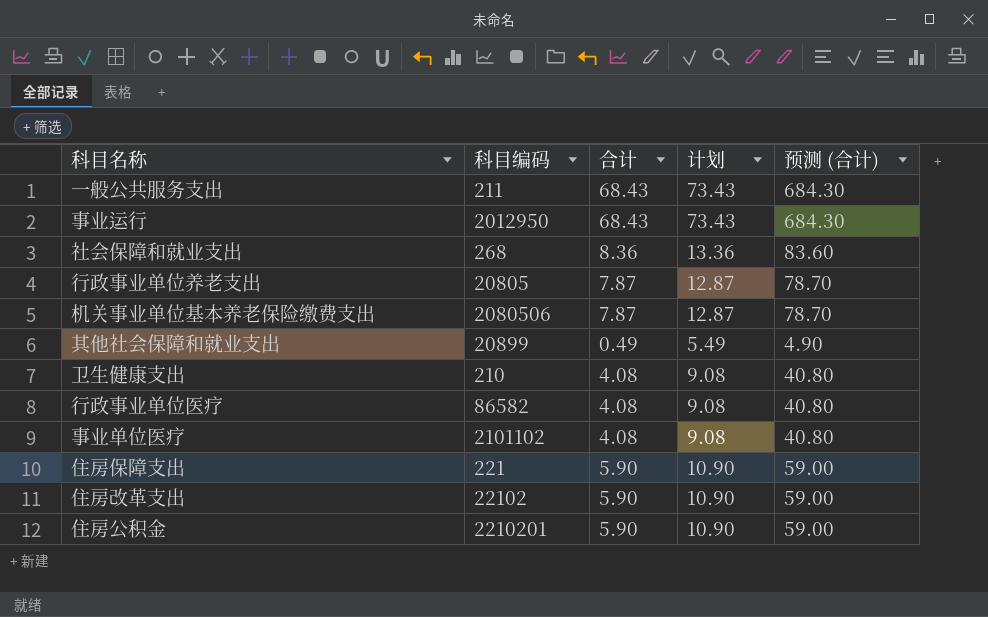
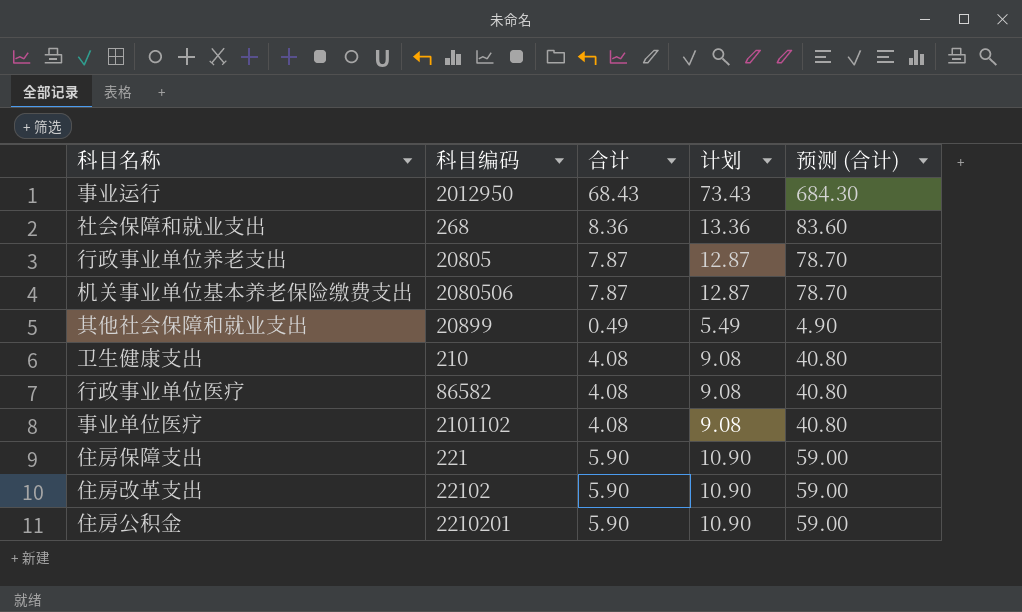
row 一般公共服务支出: 211 | 68.43 | 73.43 | 684.30 -> none

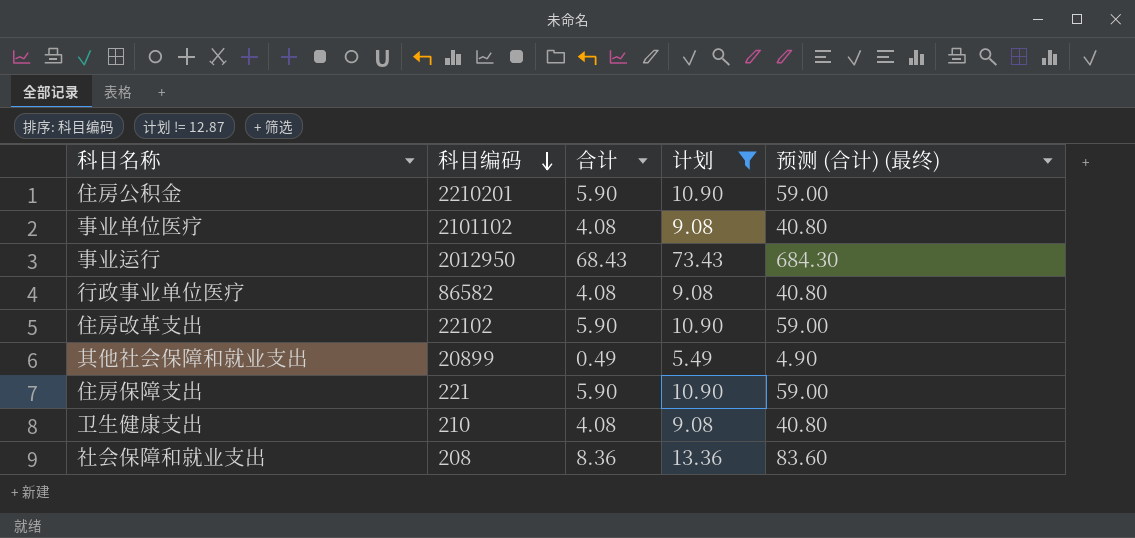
filter: none -> 计划 != 12.87
row order: none -> 科目编码 descending
column name: 预测 (合计) -> 预测 (合计) (最终)
社会保障和就业支出 | 科目编码: 268 -> 208

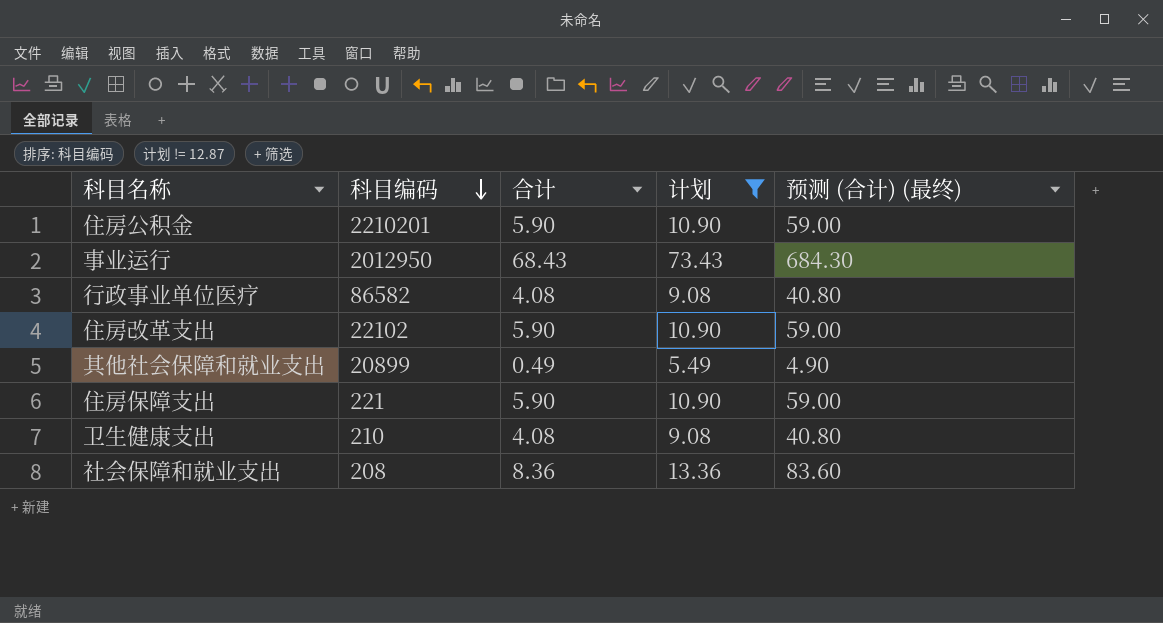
row 事业单位医疗: 2101102 | 4.08 | 9.08 | 40.80 -> none

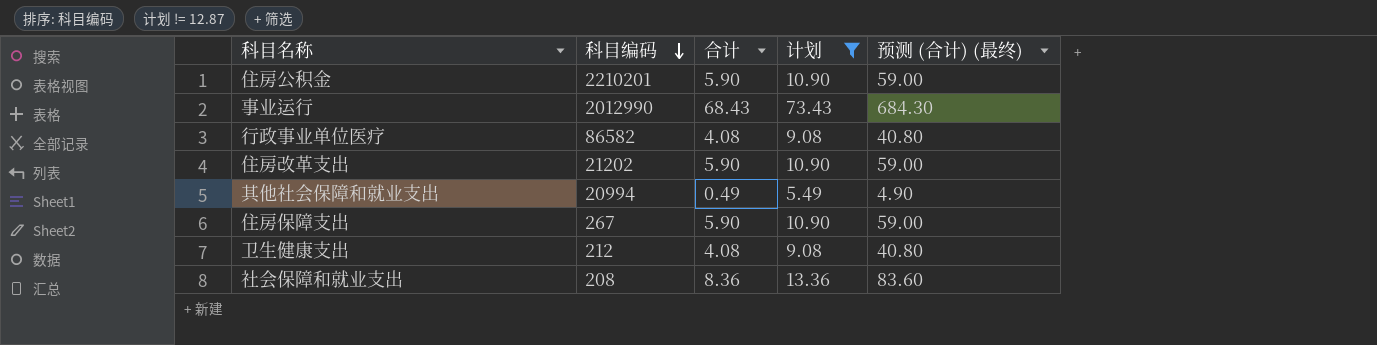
事业运行 | 科目编码: 2012950 -> 2012990
住房改革支出 | 科目编码: 22102 -> 21202
其他社会保障和就业支出 | 科目编码: 20899 -> 20994
住房保障支出 | 科目编码: 221 -> 267
卫生健康支出 | 科目编码: 210 -> 212

